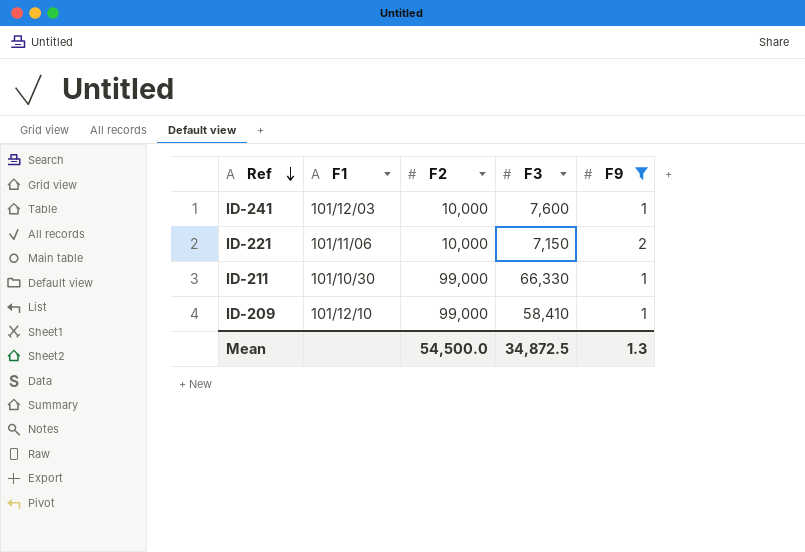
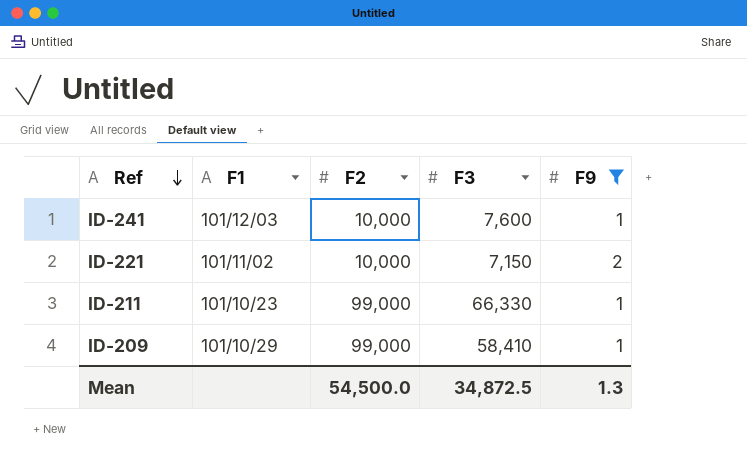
ID-221 | F1: 101/11/06 -> 101/11/02
ID-211 | F1: 101/10/30 -> 101/10/23
ID-209 | F1: 101/12/10 -> 101/10/29

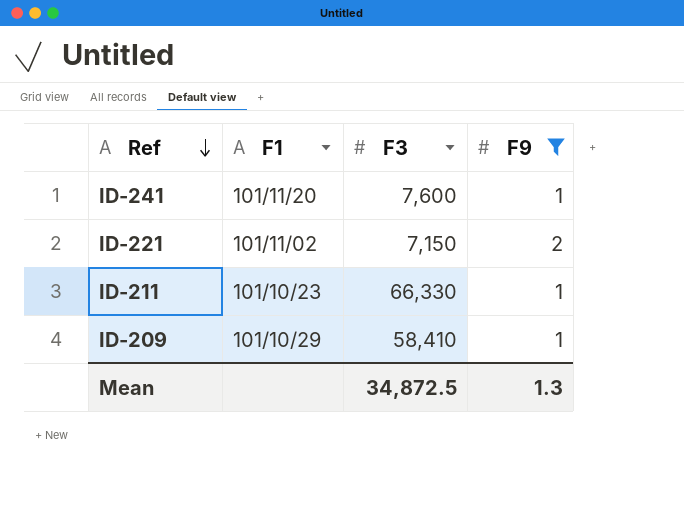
column F2 | position: 3 -> none
ID-241 | F1: 101/12/03 -> 101/11/20

